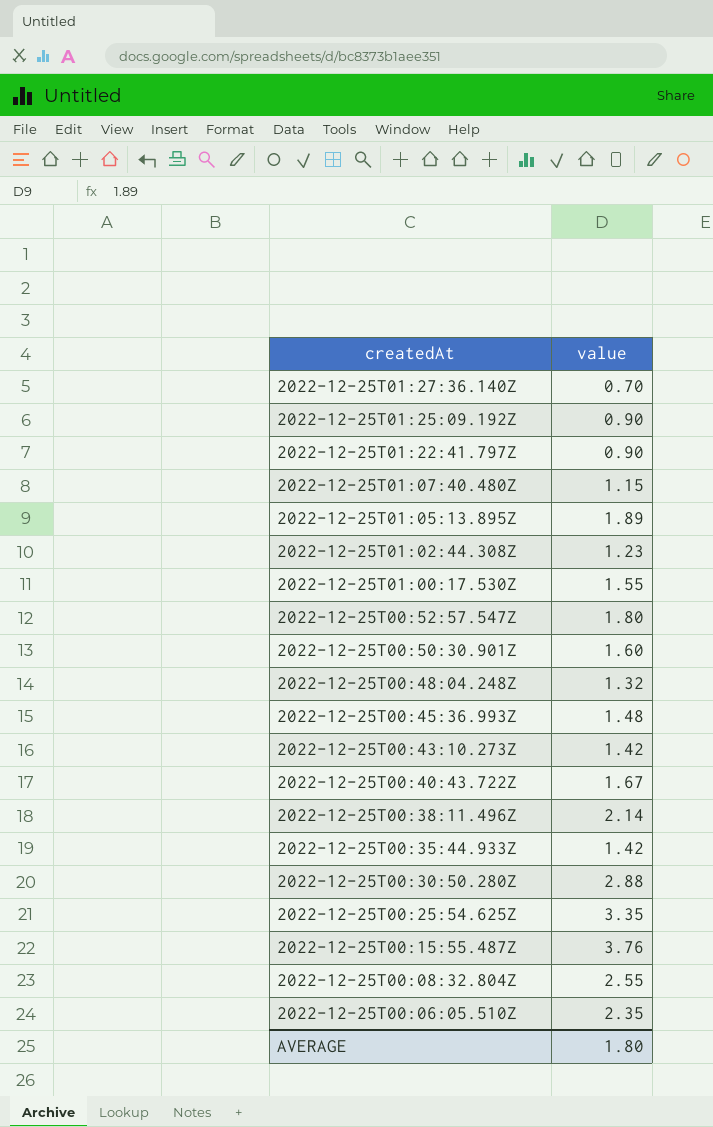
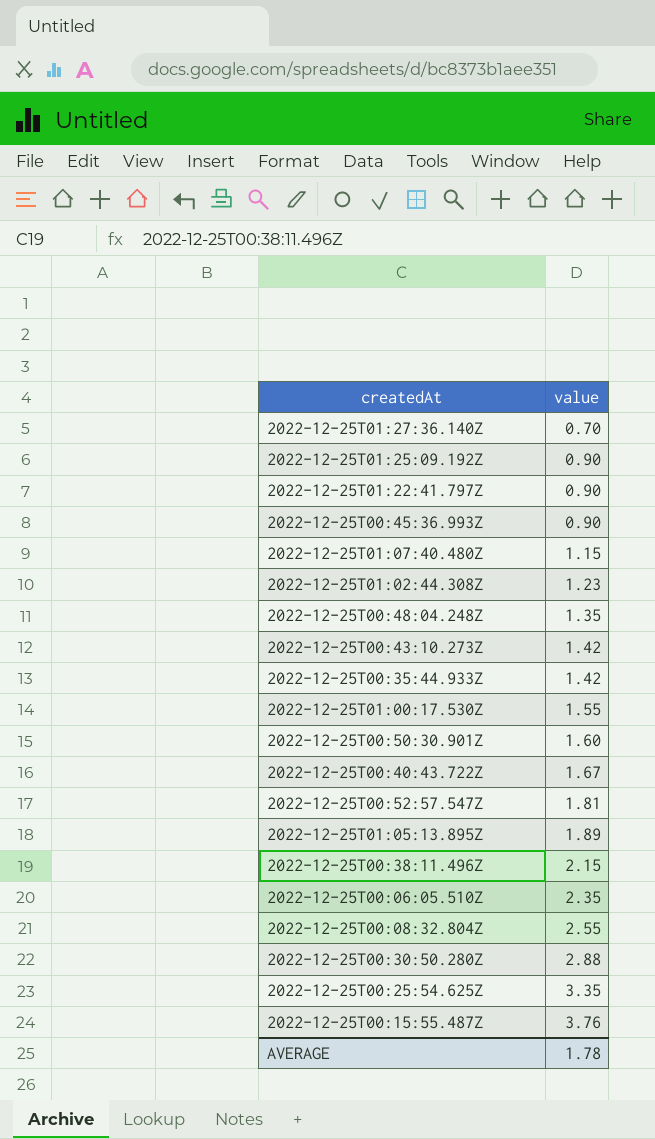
row order: createdAt descending -> value ascending
2022-12-25T00:45:36.993Z | value: 1.48 -> 0.90
2022-12-25T00:48:04.248Z | value: 1.32 -> 1.35
2022-12-25T00:52:57.547Z | value: 1.80 -> 1.81
2022-12-25T00:38:11.496Z | value: 2.14 -> 2.15
AVERAGE | value: 1.80 -> 1.78

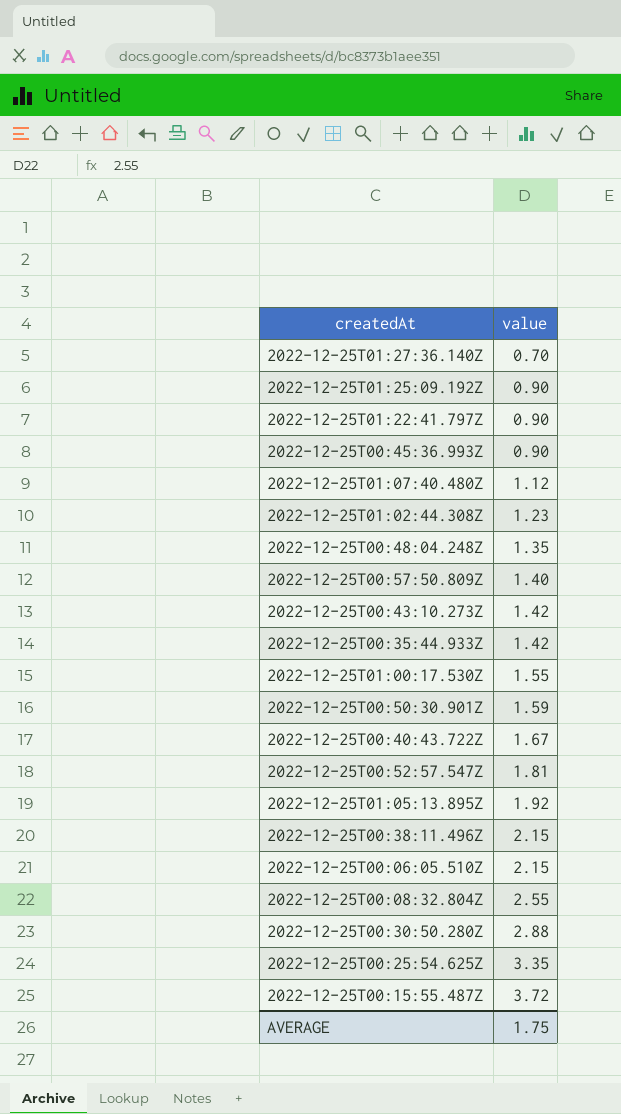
2022-12-25T01:07:40.480Z | value: 1.15 -> 1.12
row 2022-12-25T00:57:50.809Z: none -> 1.40
2022-12-25T00:50:30.901Z | value: 1.60 -> 1.59
2022-12-25T01:05:13.895Z | value: 1.89 -> 1.92
2022-12-25T00:06:05.510Z | value: 2.35 -> 2.15
2022-12-25T00:15:55.487Z | value: 3.76 -> 3.72
AVERAGE | value: 1.78 -> 1.75

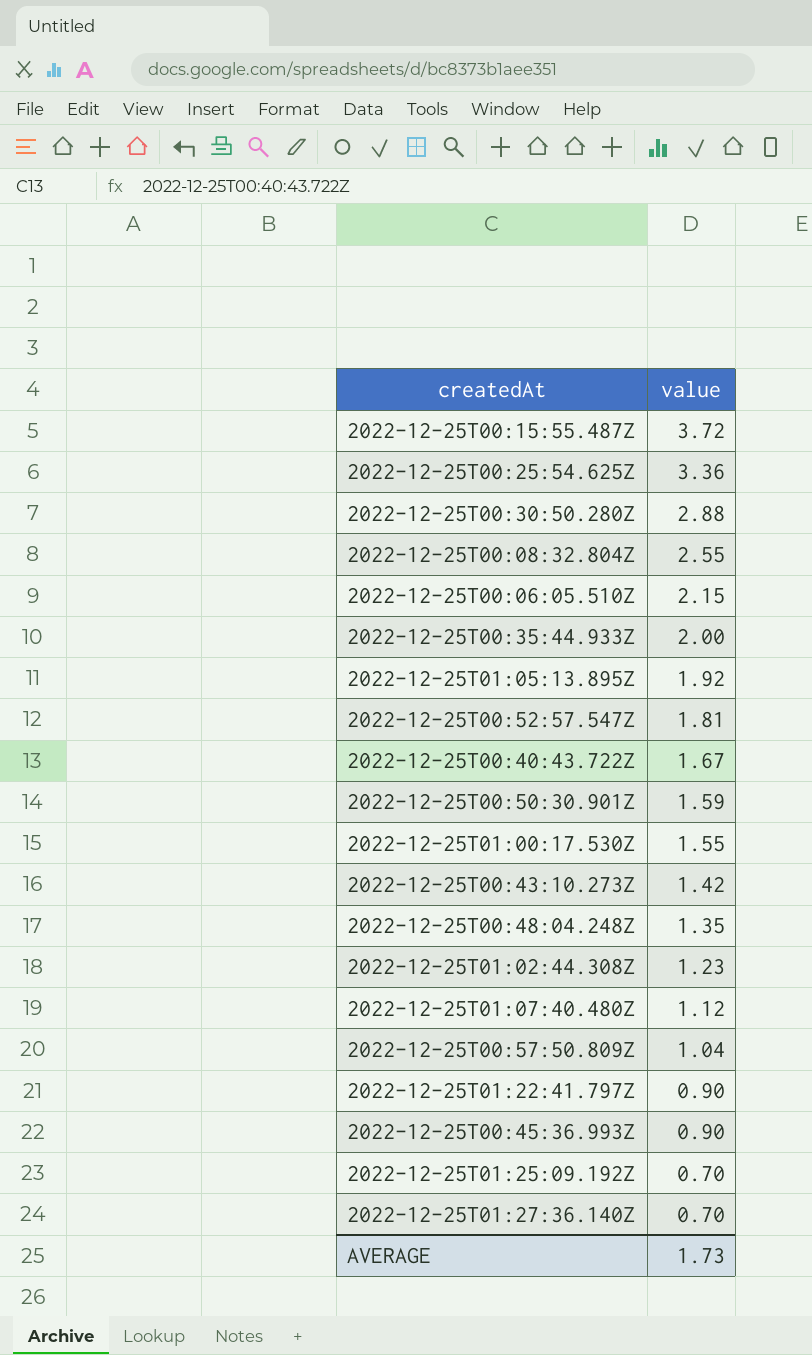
row order: value ascending -> value descending
row 2022-12-25T00:38:11.496Z: 2.15 -> none
2022-12-25T00:25:54.625Z | value: 3.35 -> 3.36
2022-12-25T00:35:44.933Z | value: 1.42 -> 2.00
2022-12-25T00:57:50.809Z | value: 1.40 -> 1.04
2022-12-25T01:25:09.192Z | value: 0.90 -> 0.70
AVERAGE | value: 1.75 -> 1.73

